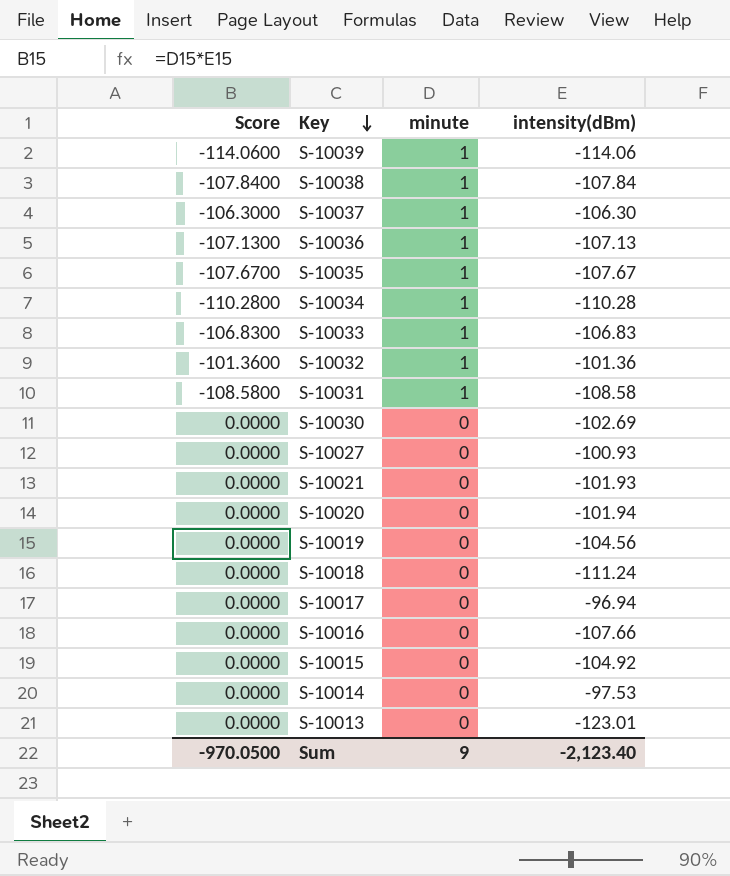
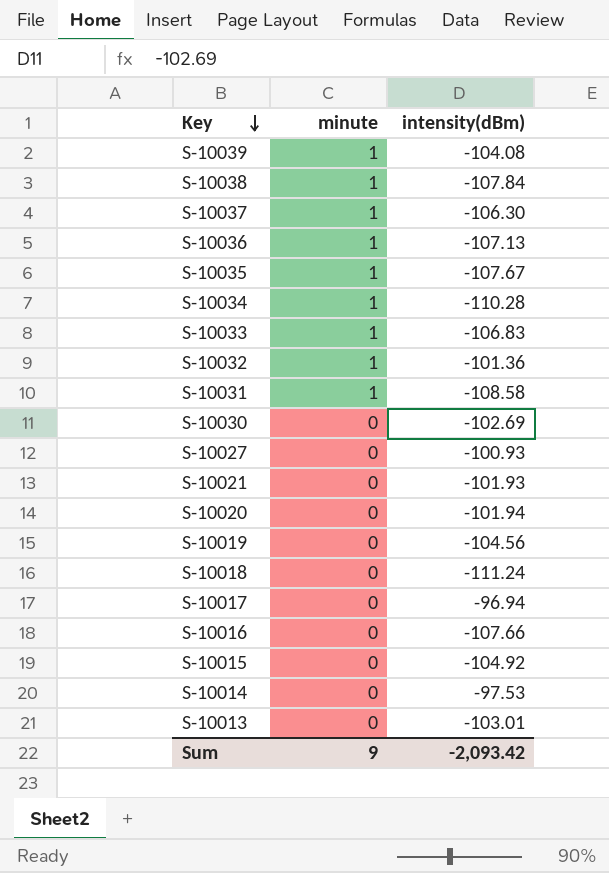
column Score | formula: [minute] * [intensity(dBm)] -> none
S-10039 | intensity(dBm): -114.06 -> -104.08
S-10013 | intensity(dBm): -123.01 -> -103.01
Sum | intensity(dBm): -2,123.40 -> -2,093.42

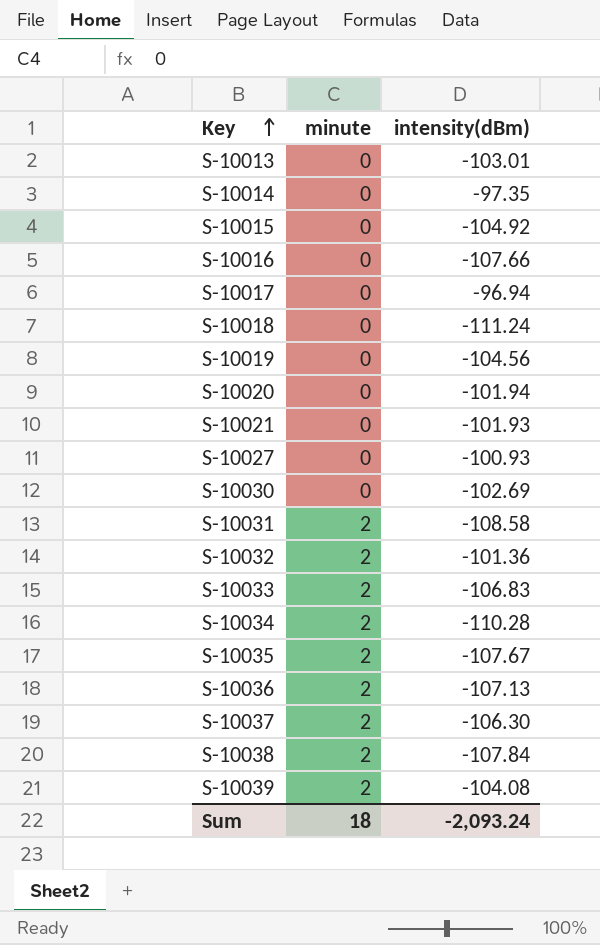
row order: Key descending -> Key ascending
S-10014 | intensity(dBm): -97.53 -> -97.35
S-10031 | minute: 1 -> 2
S-10032 | minute: 1 -> 2
S-10033 | minute: 1 -> 2
S-10034 | minute: 1 -> 2
S-10035 | minute: 1 -> 2
S-10036 | minute: 1 -> 2
S-10037 | minute: 1 -> 2
S-10038 | minute: 1 -> 2
S-10039 | minute: 1 -> 2
Sum | minute: 9 -> 18
Sum | intensity(dBm): -2,093.42 -> -2,093.24

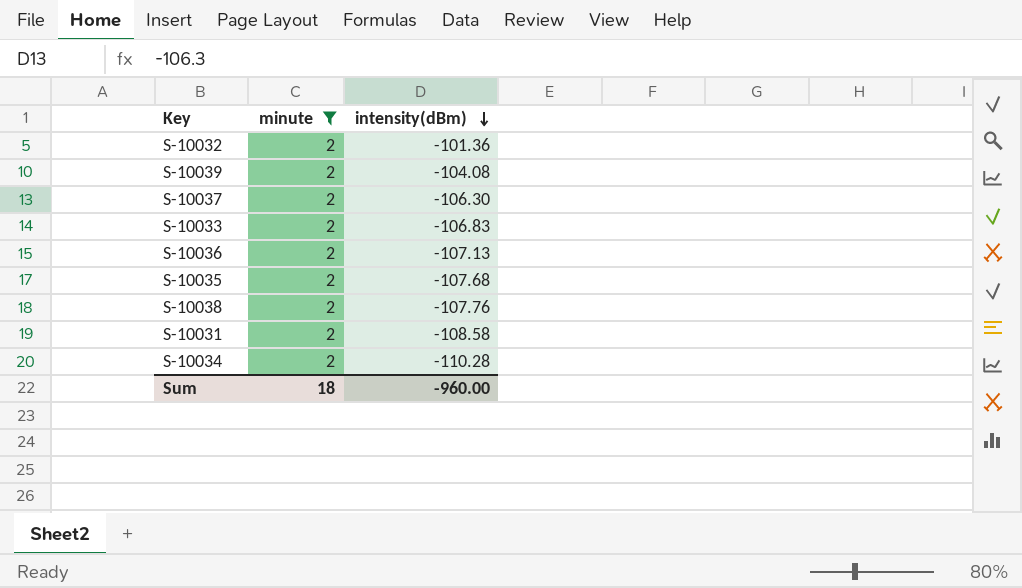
filter: none -> minute = 2
row order: Key ascending -> intensity(dBm) descending
S-10035 | intensity(dBm): -107.67 -> -107.68
S-10038 | intensity(dBm): -107.84 -> -107.76
Sum | intensity(dBm): -2,093.24 -> -960.00

